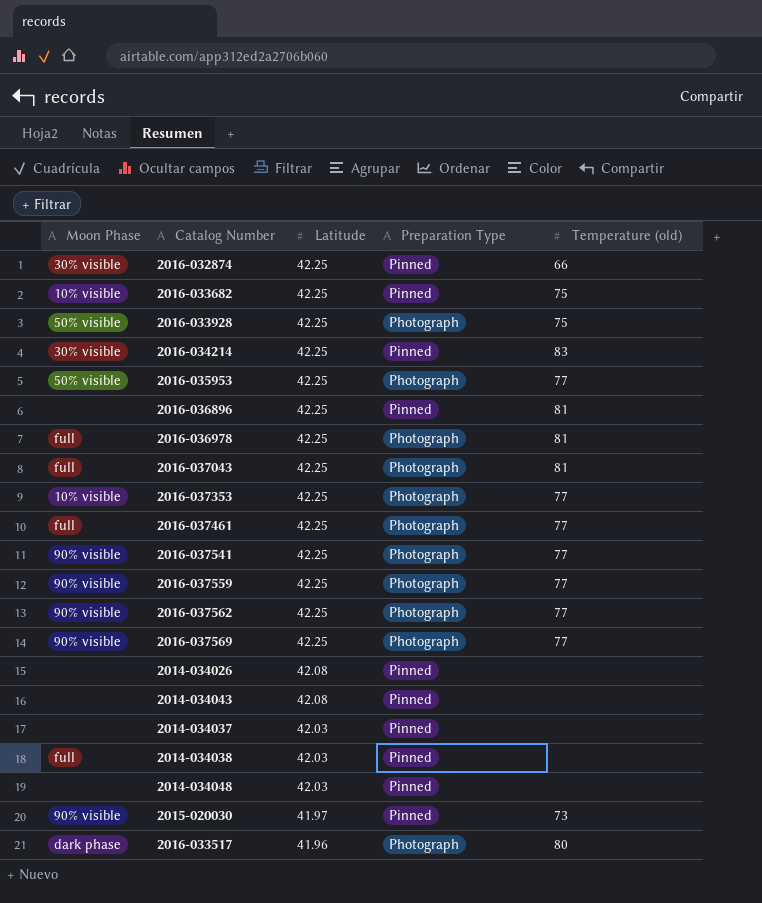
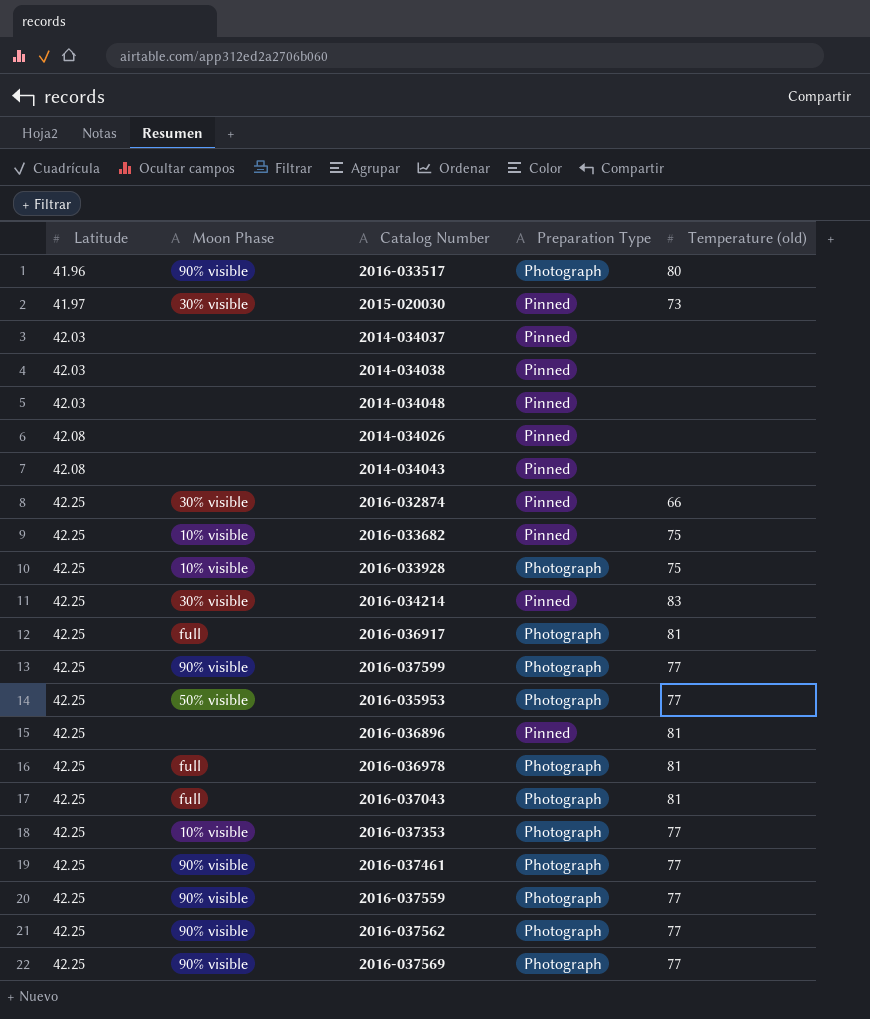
row order: Latitude descending -> Latitude ascending
column Latitude | position: 3 -> 1
row 2016-037541: 90% visible | 42.25 | Photograph | 77 -> none
2016-033517 | Moon Phase: dark phase -> 90% visible
2015-020030 | Moon Phase: 90% visible -> 30% visible
2014-034038 | Moon Phase: full -> none
2016-033928 | Moon Phase: 50% visible -> 10% visible
row 2016-036917: none -> 42.25 | full | Photograph | 81
row 2016-037599: none -> 42.25 | 90% visible | Photograph | 77
2016-037461 | Moon Phase: full -> 90% visible

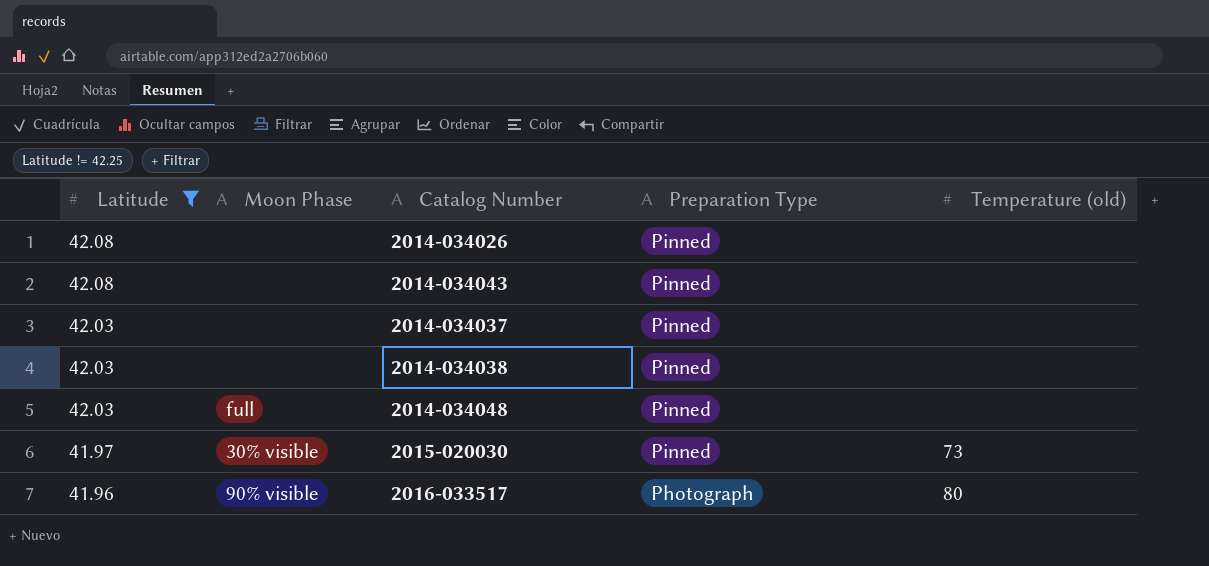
filter: none -> Latitude != 42.25
row order: Latitude ascending -> Latitude descending
2014-034048 | Moon Phase: none -> full

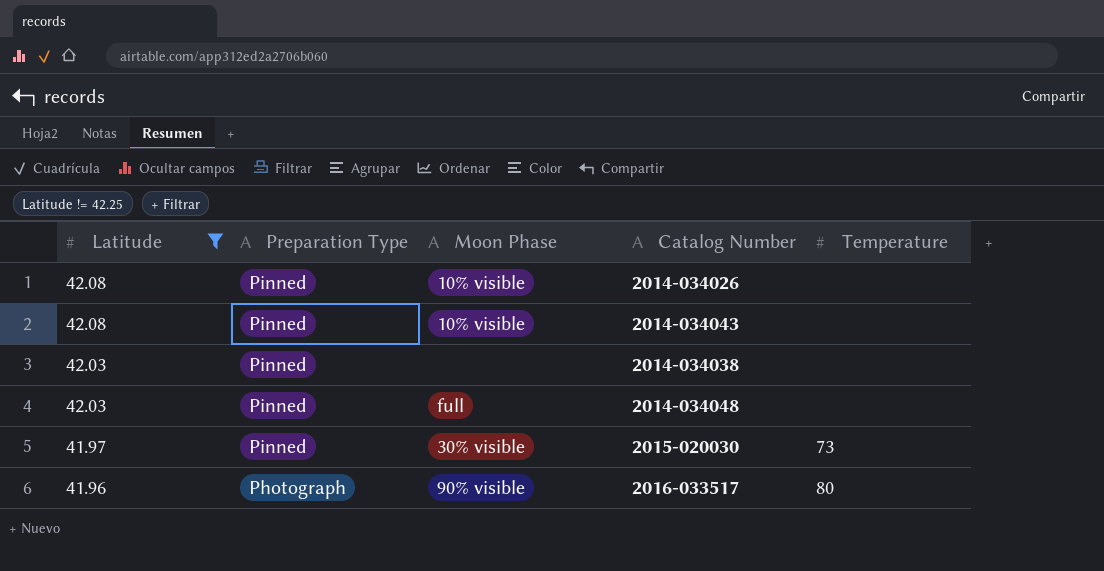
column Preparation Type | position: 4 -> 2
column name: Temperature (old) -> Temperature
row 2014-034037: 42.03 | none | Pinned | none -> none
2014-034026 | Moon Phase: none -> 10% visible
2014-034043 | Moon Phase: none -> 10% visible

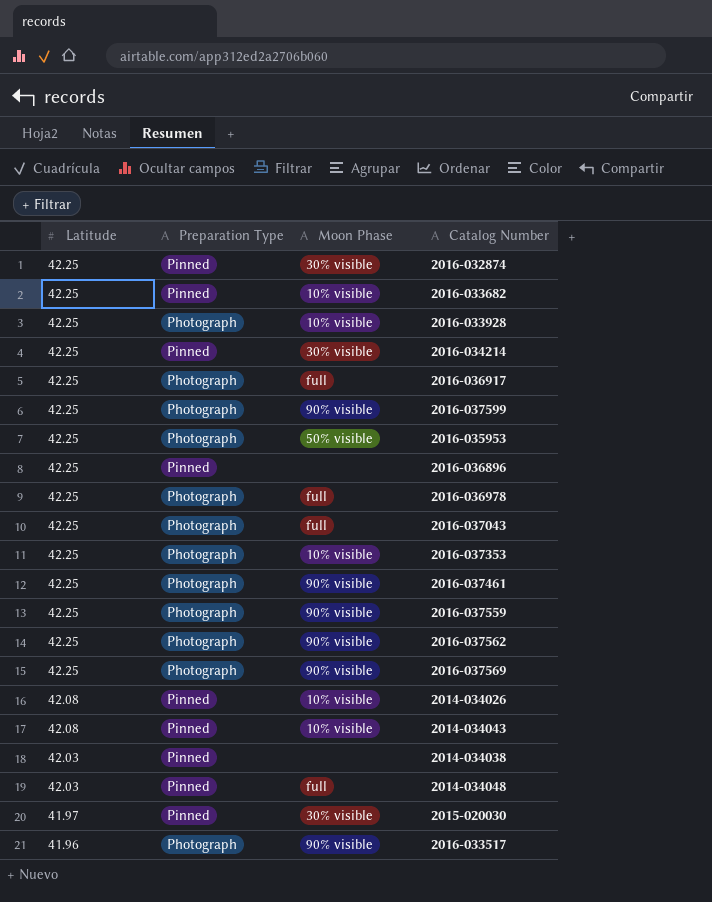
filter: Latitude != 42.25 -> none
column Temperature | position: 5 -> none

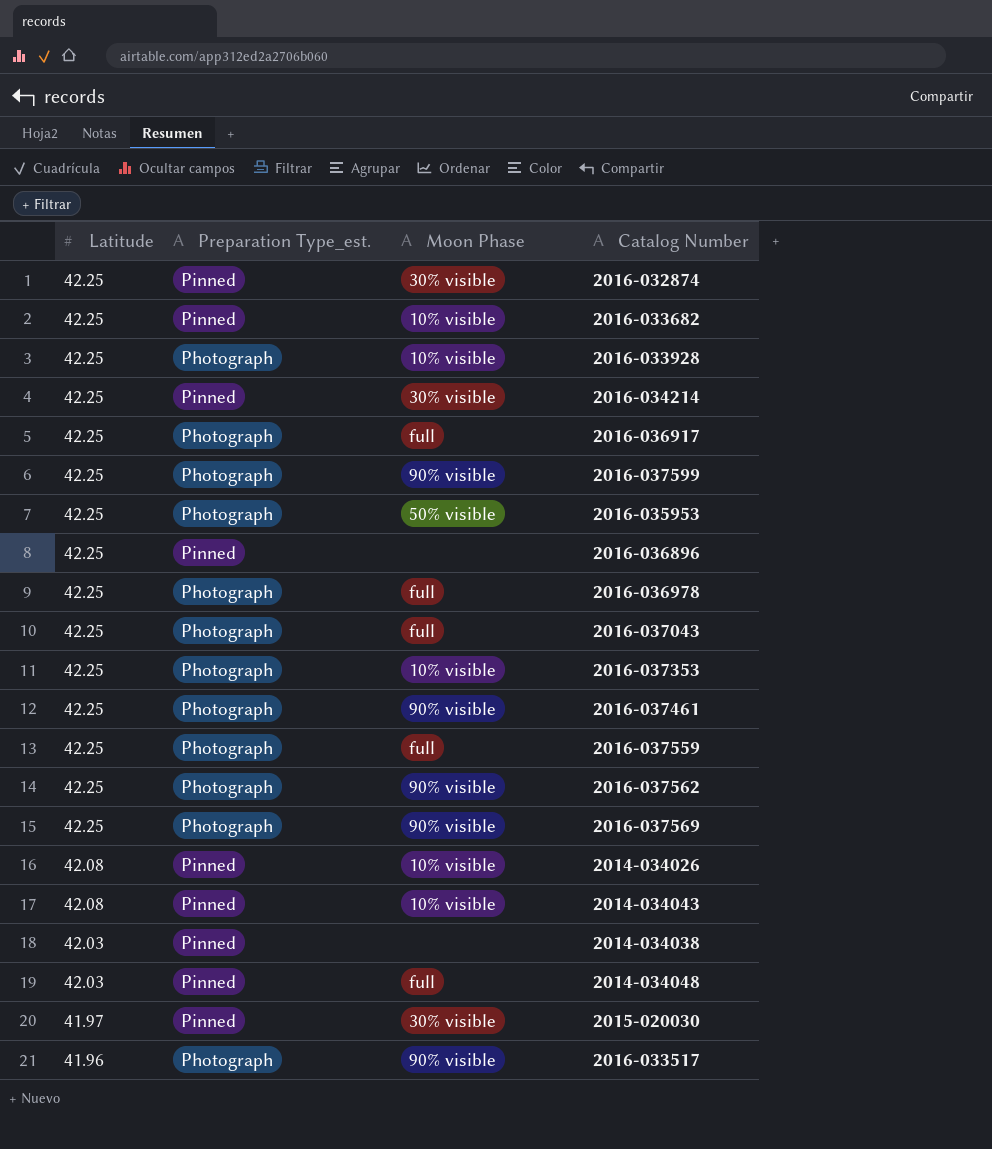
column name: Preparation Type -> Preparation Type_est.
2016-037559 | Moon Phase: 90% visible -> full

